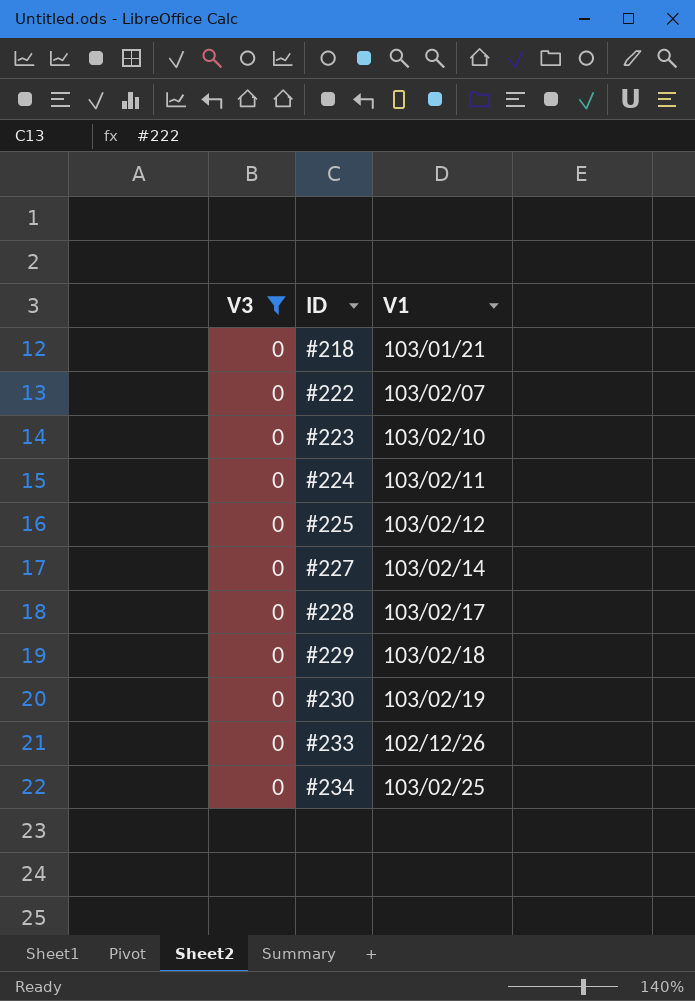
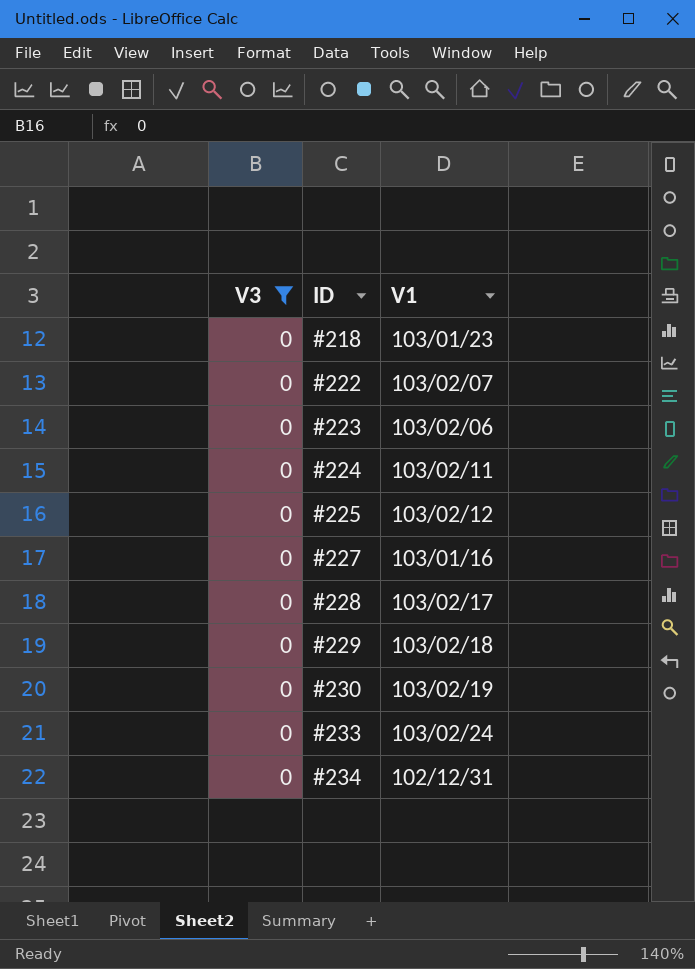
#218 | V1: 103/01/21 -> 103/01/23
#223 | V1: 103/02/10 -> 103/02/06
#227 | V1: 103/02/14 -> 103/01/16
#233 | V1: 102/12/26 -> 103/02/24
#234 | V1: 103/02/25 -> 102/12/31

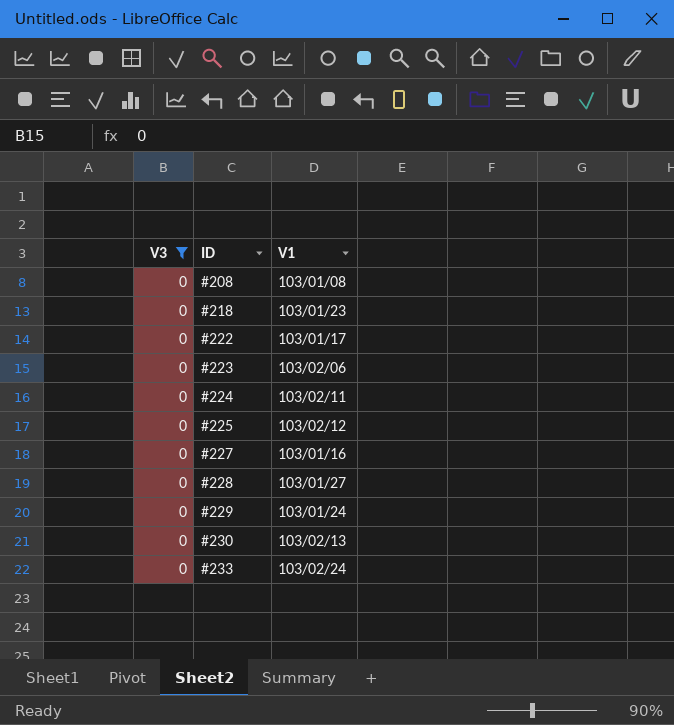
row #234: 0 | 102/12/31 -> none
row #208: none -> 0 | 103/01/08
#222 | V1: 103/02/07 -> 103/01/17
#228 | V1: 103/02/17 -> 103/01/27
#229 | V1: 103/02/18 -> 103/01/24
#230 | V1: 103/02/19 -> 103/02/13

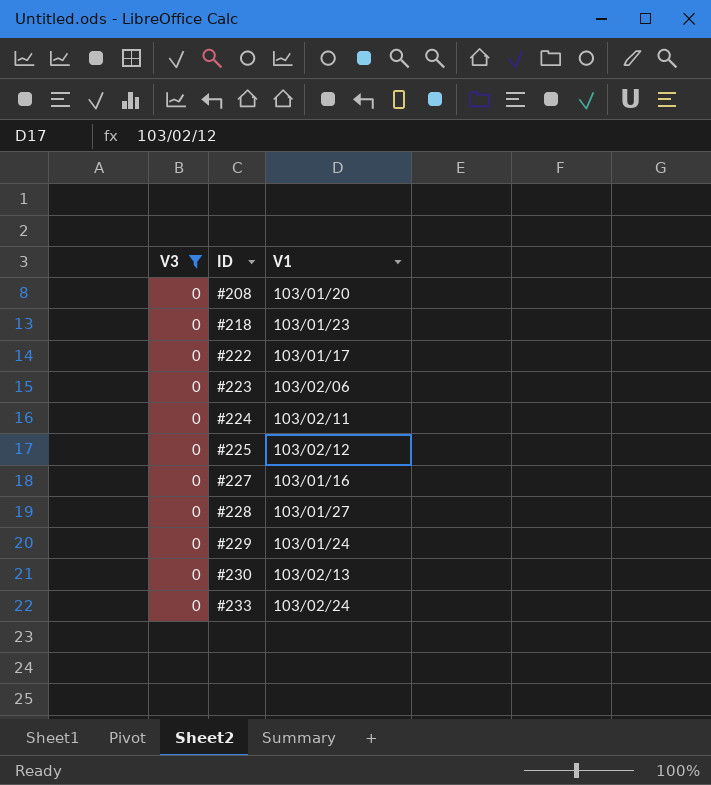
#208 | V1: 103/01/08 -> 103/01/20

